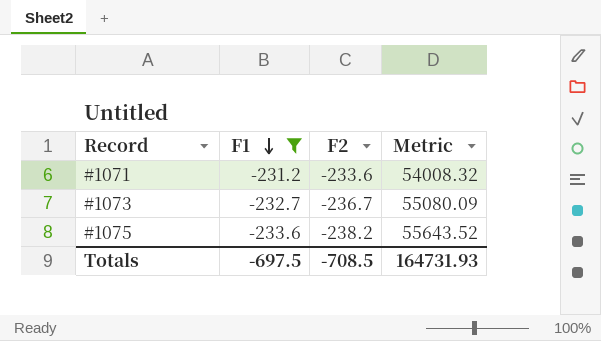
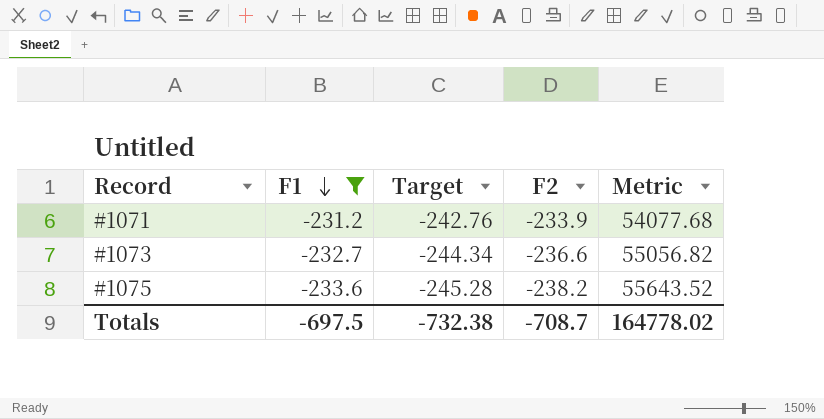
column Target | formula: none -> [F1] * 1.05
#1071 | F2: -233.6 -> -233.9
#1071 | Metric: 54008.32 -> 54077.68
#1073 | F2: -236.7 -> -236.6
#1073 | Metric: 55080.09 -> 55056.82
Totals | F2: -708.5 -> -708.7
Totals | Metric: 164731.93 -> 164778.02

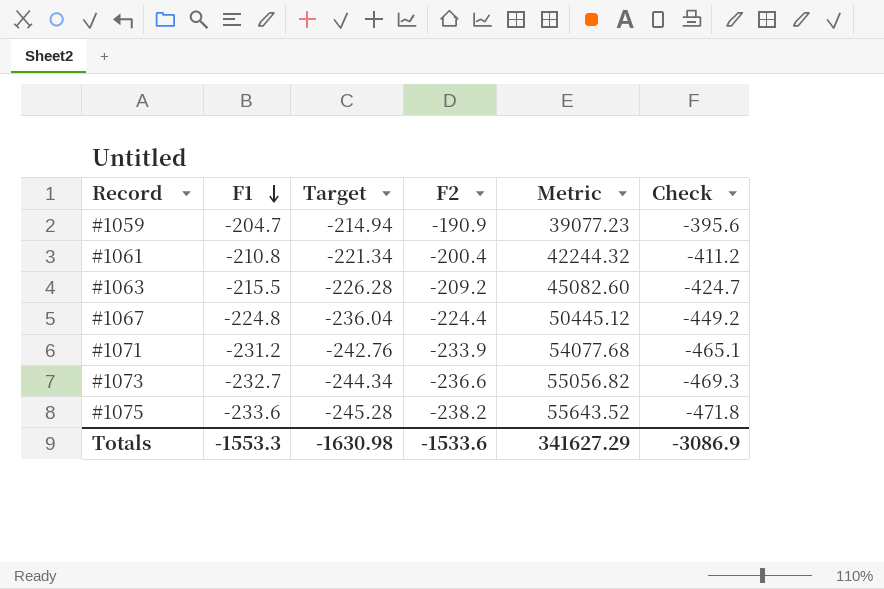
filter: F1 <= -231.2 -> none
column Check | formula: none -> [F1] + [F2]
Totals | F1: -697.5 -> -1553.3
Totals | Target: -732.38 -> -1630.98
Totals | F2: -708.7 -> -1533.6
Totals | Metric: 164778.02 -> 341627.29

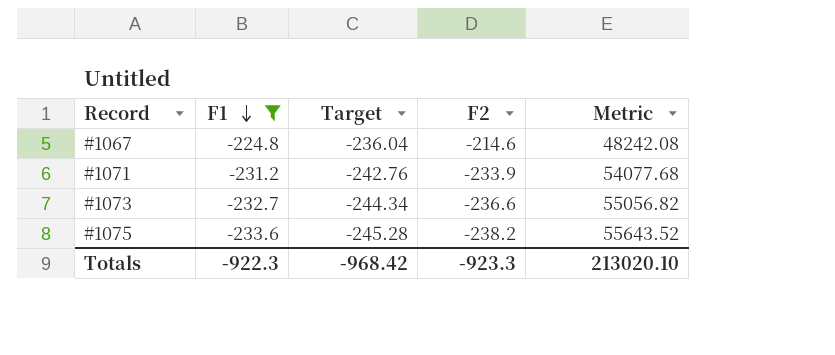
filter: none -> F1 <= -224.8
column Check | formula: [F1] + [F2] -> none
#1067 | F2: -224.4 -> -214.6
#1067 | Metric: 50445.12 -> 48242.08
Totals | F1: -1553.3 -> -922.3
Totals | Target: -1630.98 -> -968.42
Totals | F2: -1533.6 -> -923.3
Totals | Metric: 341627.29 -> 213020.10

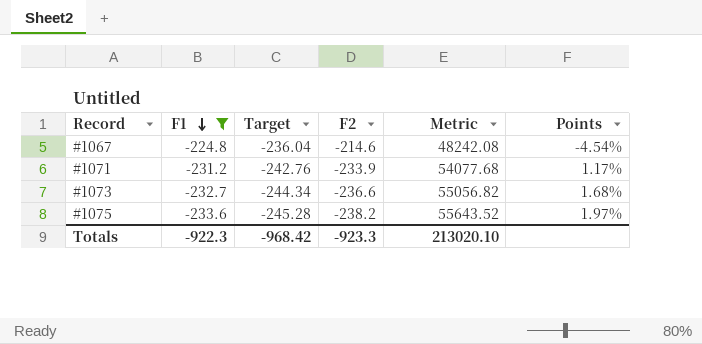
column Points | formula: none -> ([F2] - [F1]) / [F1]

